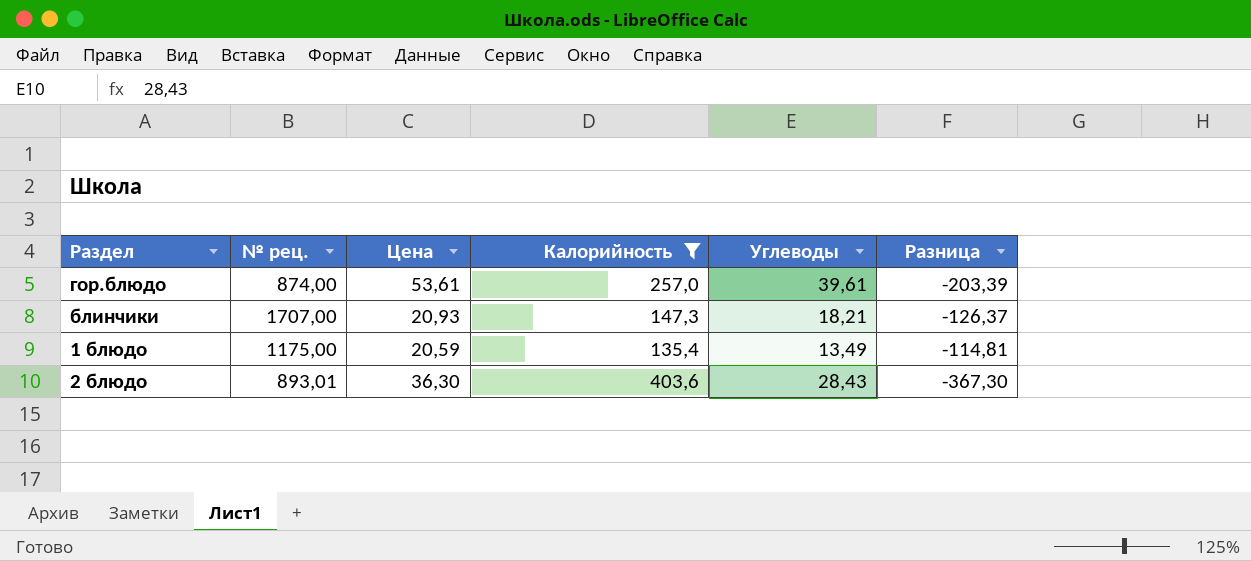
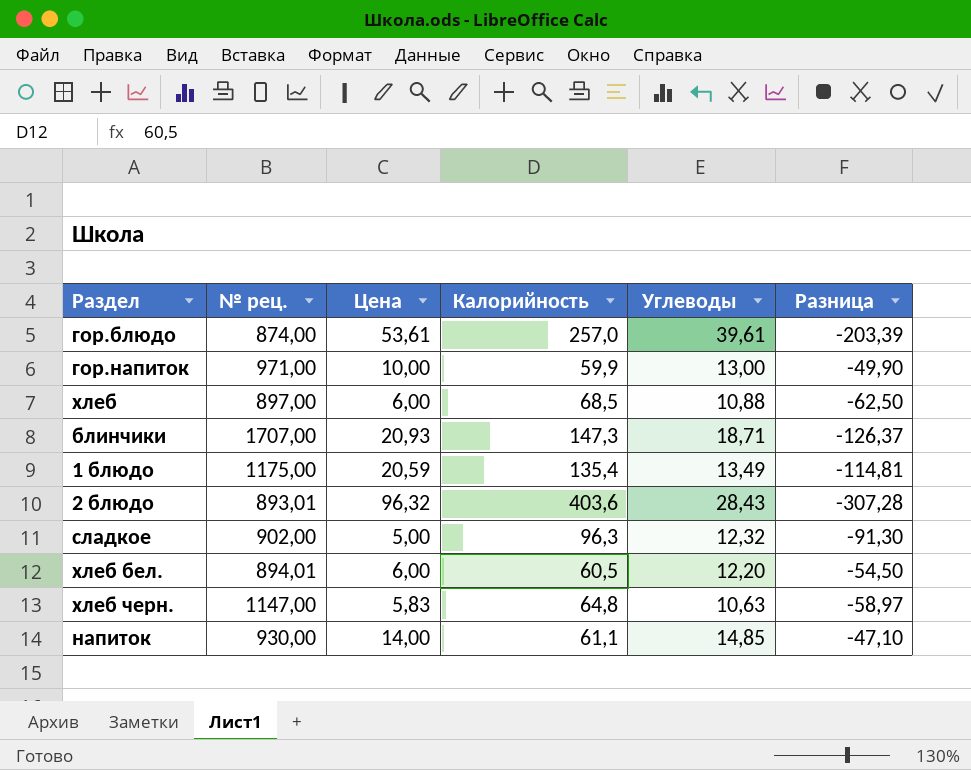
filter: Калорийность >= 135,4 -> none
блинчики | Углеводы: 18,21 -> 18,71
2 блюдо | Цена: 36,30 -> 96,32
2 блюдо | Разница: -367,30 -> -307,28

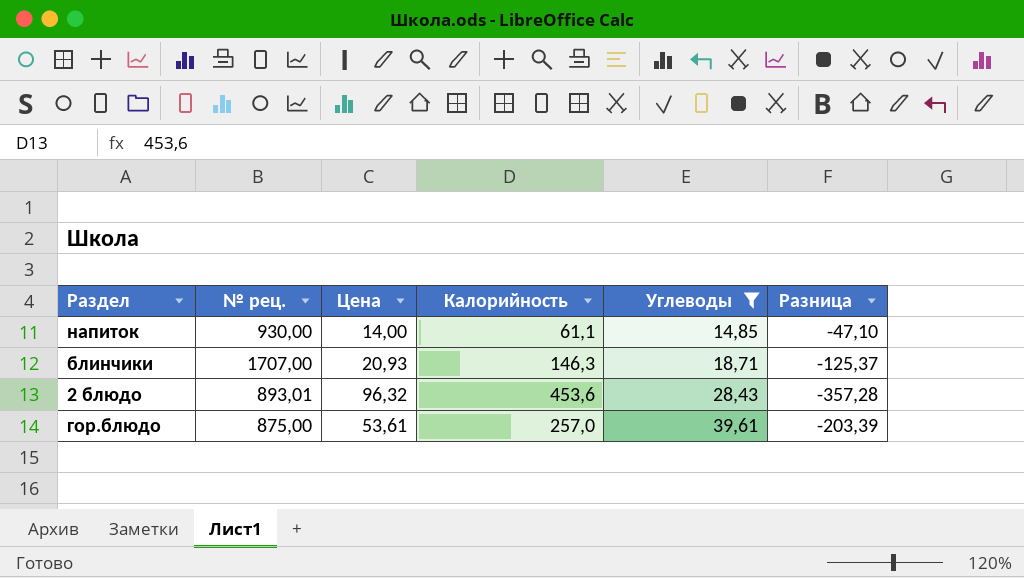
filter: none -> Углеводы >= 14,85
row order: none -> Углеводы ascending
блинчики | Калорийность: 147,3 -> 146,3
блинчики | Разница: -126,37 -> -125,37
2 блюдо | Калорийность: 403,6 -> 453,6
2 блюдо | Разница: -307,28 -> -357,28
гор.блюдо | № рец.: 874,00 -> 875,00

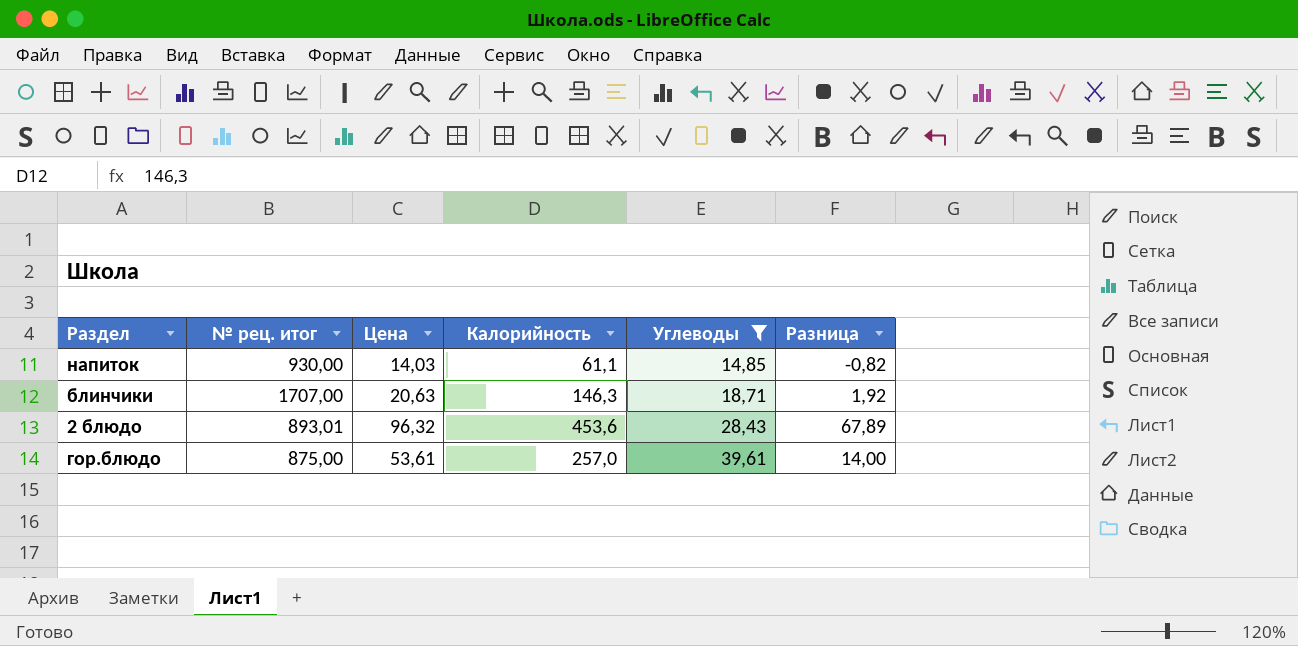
column name: № рец. -> № рец. итог
column Разница | formula: [Цена] - [Калорийность] -> [Цена] - [Углеводы]
напиток | Цена: 14,00 -> 14,03
блинчики | Цена: 20,93 -> 20,63

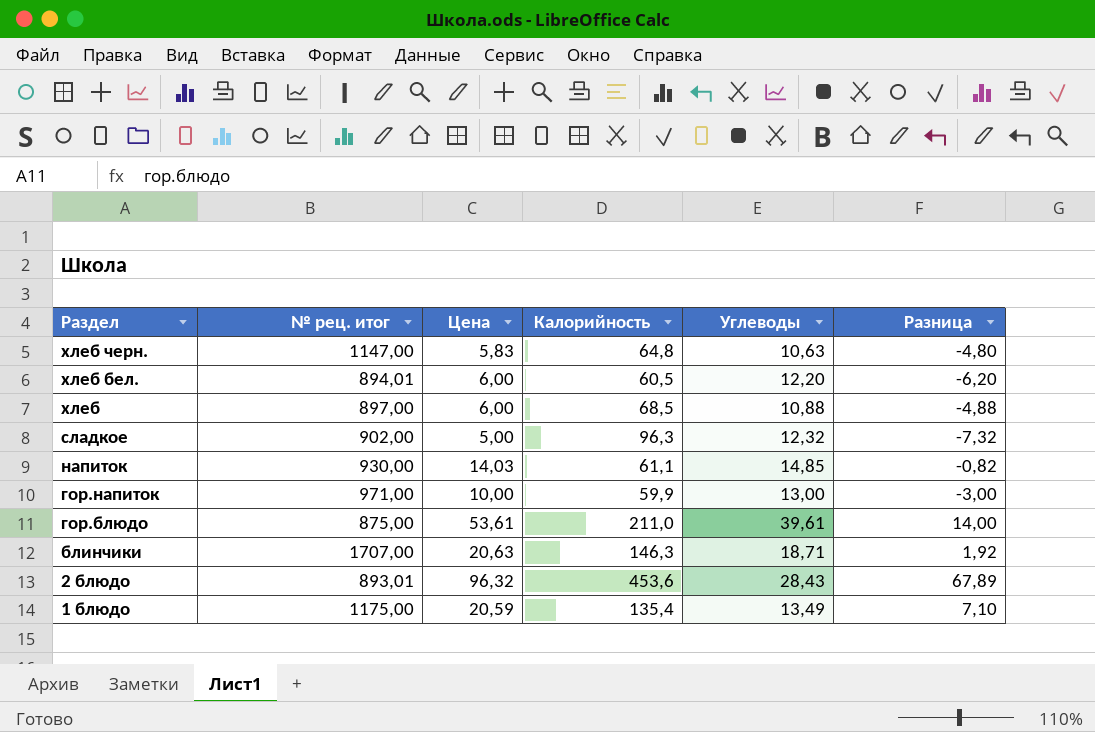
filter: Углеводы >= 14,85 -> none
row order: Углеводы ascending -> Раздел descending
гор.блюдо | Калорийность: 257,0 -> 211,0

